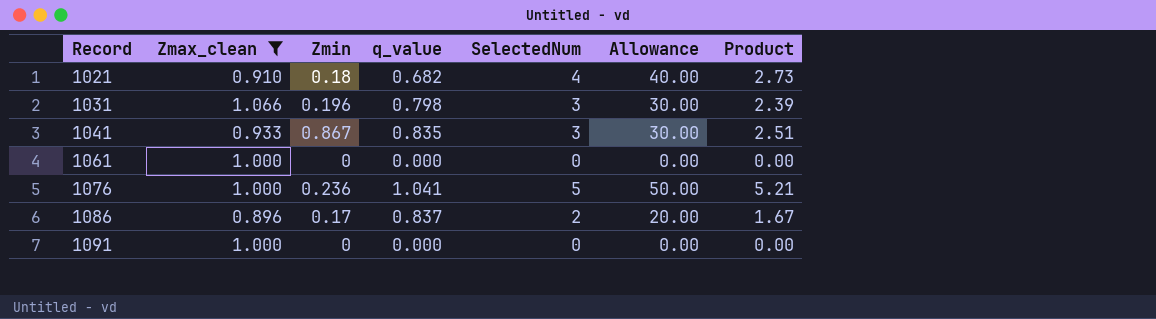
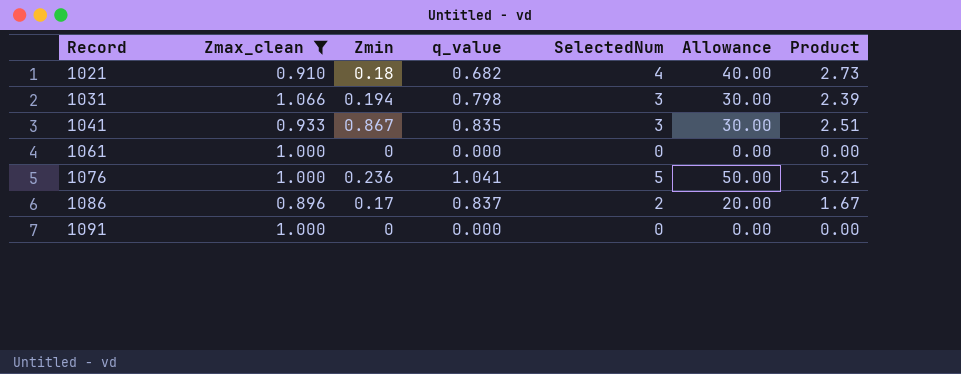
1031 | Zmin: 0.196 -> 0.194

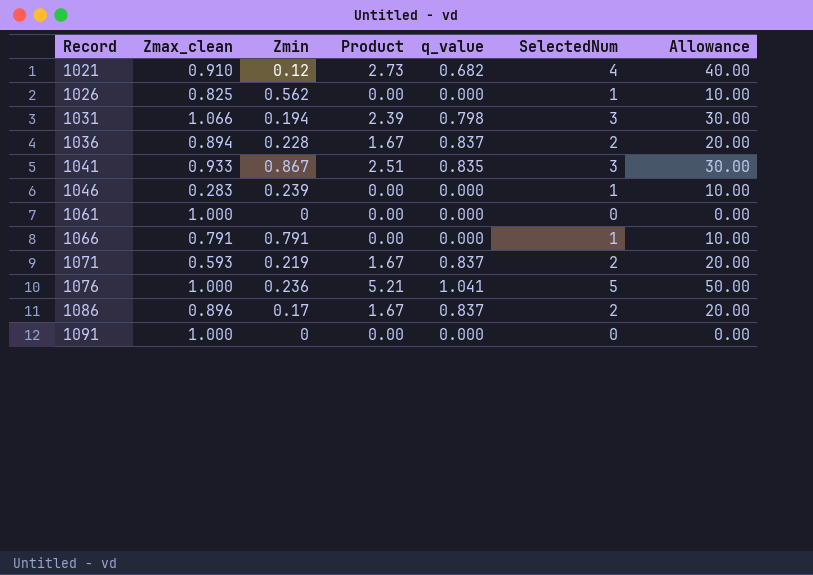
filter: Zmax_clean >= 0.896 -> none
column Product | position: 7 -> 4
1021 | Zmin: 0.18 -> 0.12

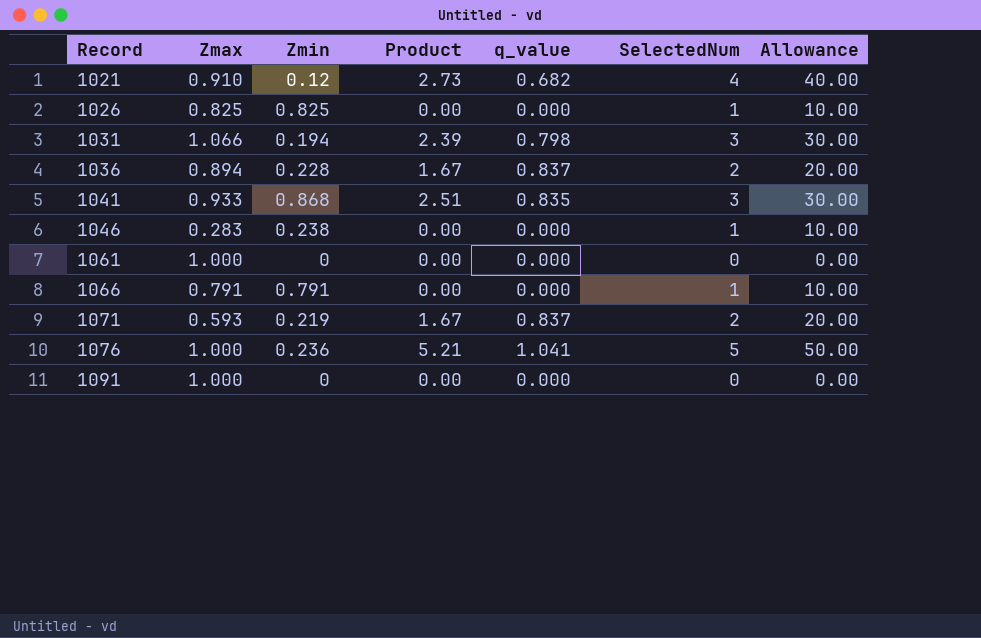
column name: Zmax_clean -> Zmax
row 1086: 0.896 | 0.17 | 1.67 | 0.837 | 2 | 20.00 -> none
1026 | Zmin: 0.562 -> 0.825
1041 | Zmin: 0.867 -> 0.868
1046 | Zmin: 0.239 -> 0.238

